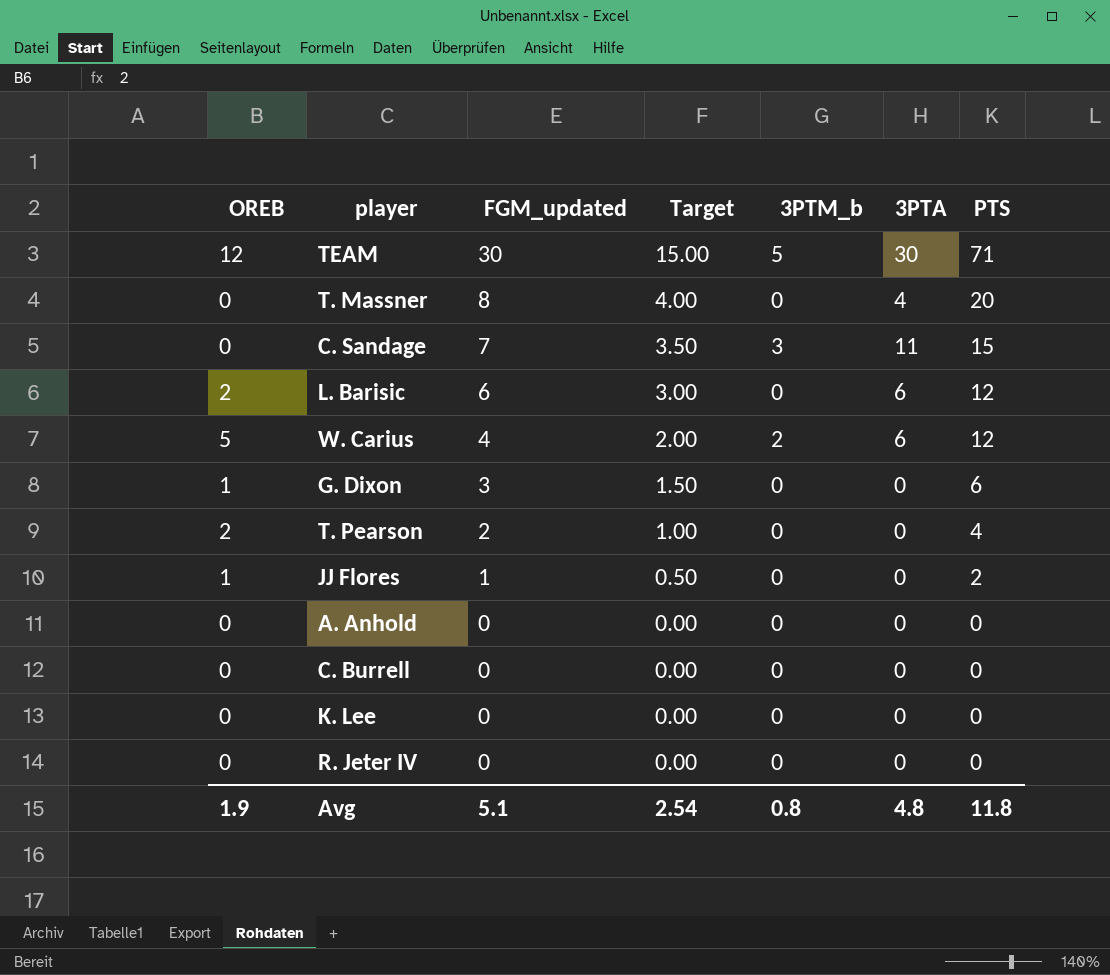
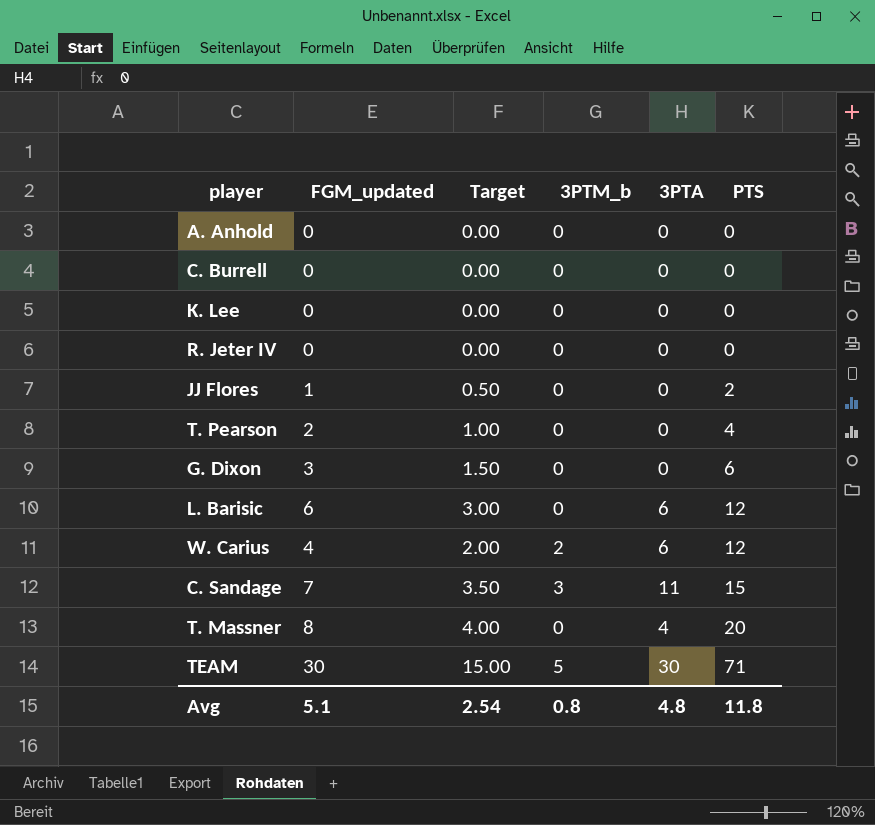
row order: FGM_updated descending -> PTS ascending
column OREB | position: 1 -> none

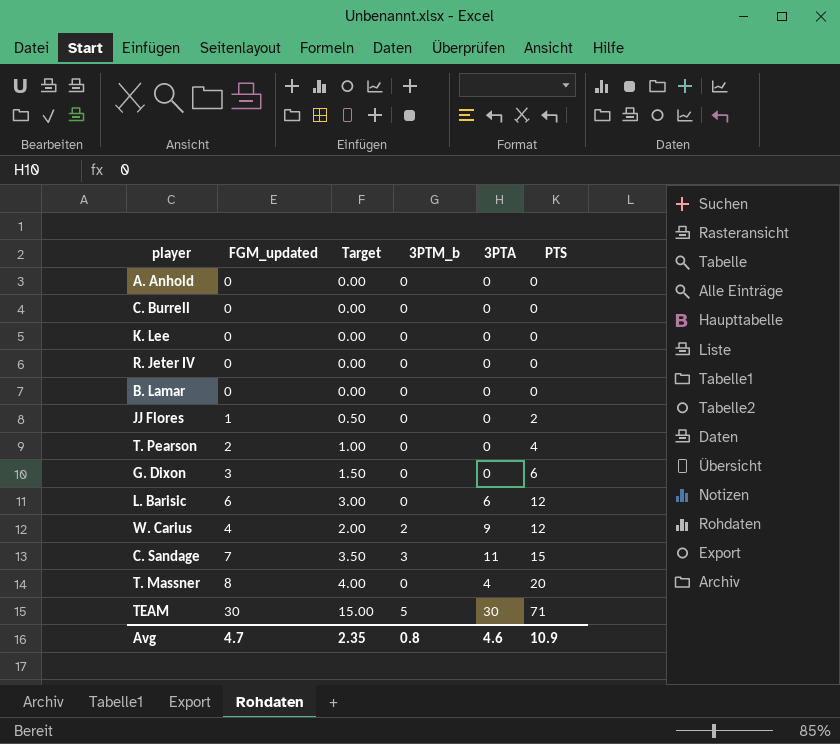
row B. Lamar: none -> 0 | 0.00 | 0 | 0 | 0
W. Carius | 3PTA: 6 -> 9
Avg | FGM_updated: 5.1 -> 4.7
Avg | Target: 2.54 -> 2.35
Avg | 3PTA: 4.8 -> 4.6
Avg | PTS: 11.8 -> 10.9

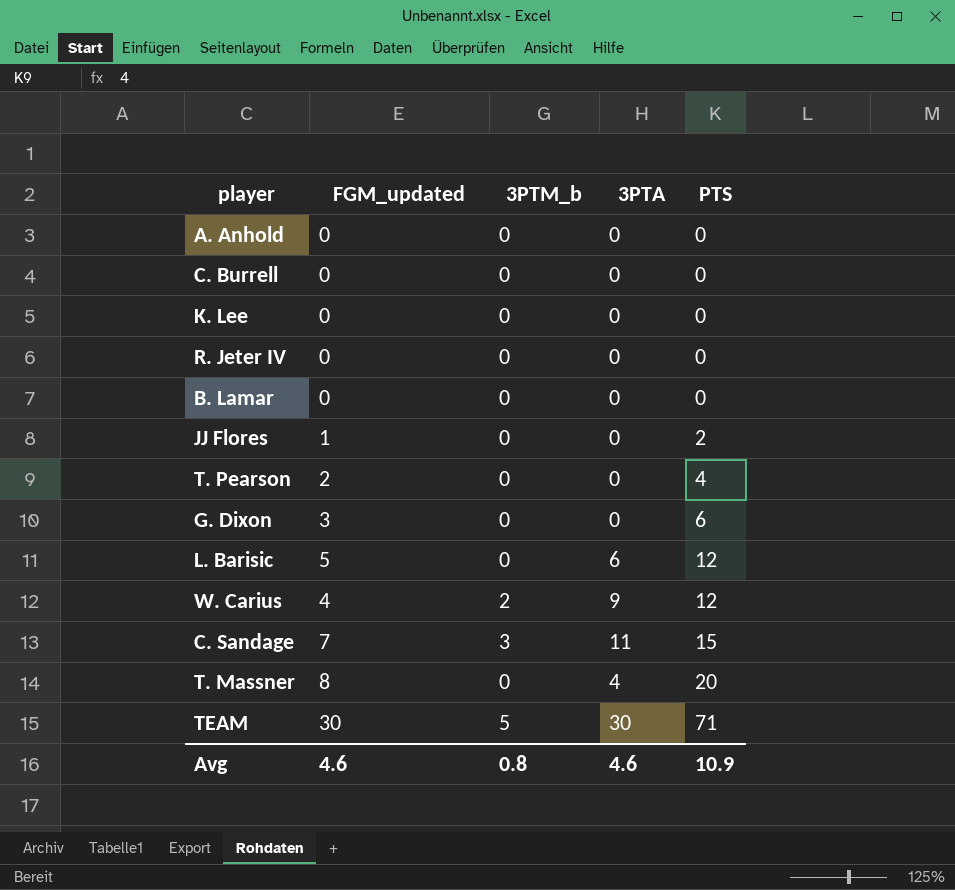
column Target | formula: [FGM_updated] * 0.5 -> none
L. Barisic | FGM_updated: 6 -> 5
Avg | FGM_updated: 4.7 -> 4.6

